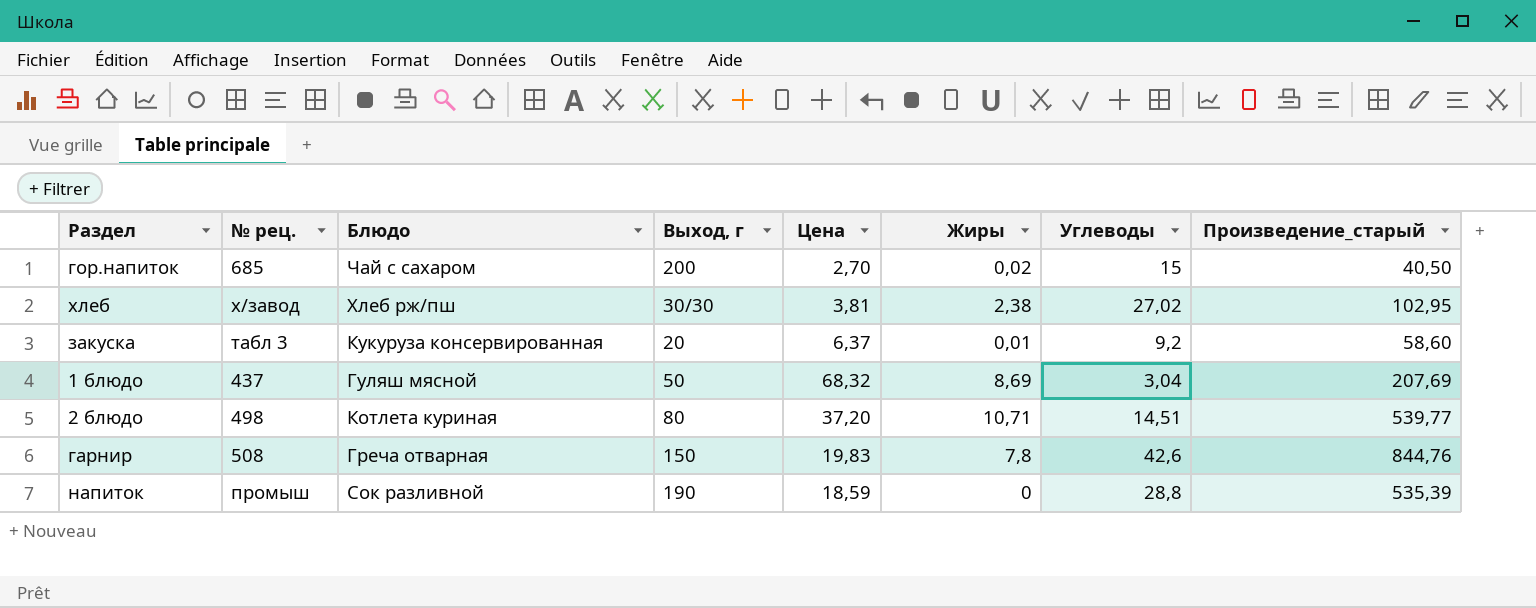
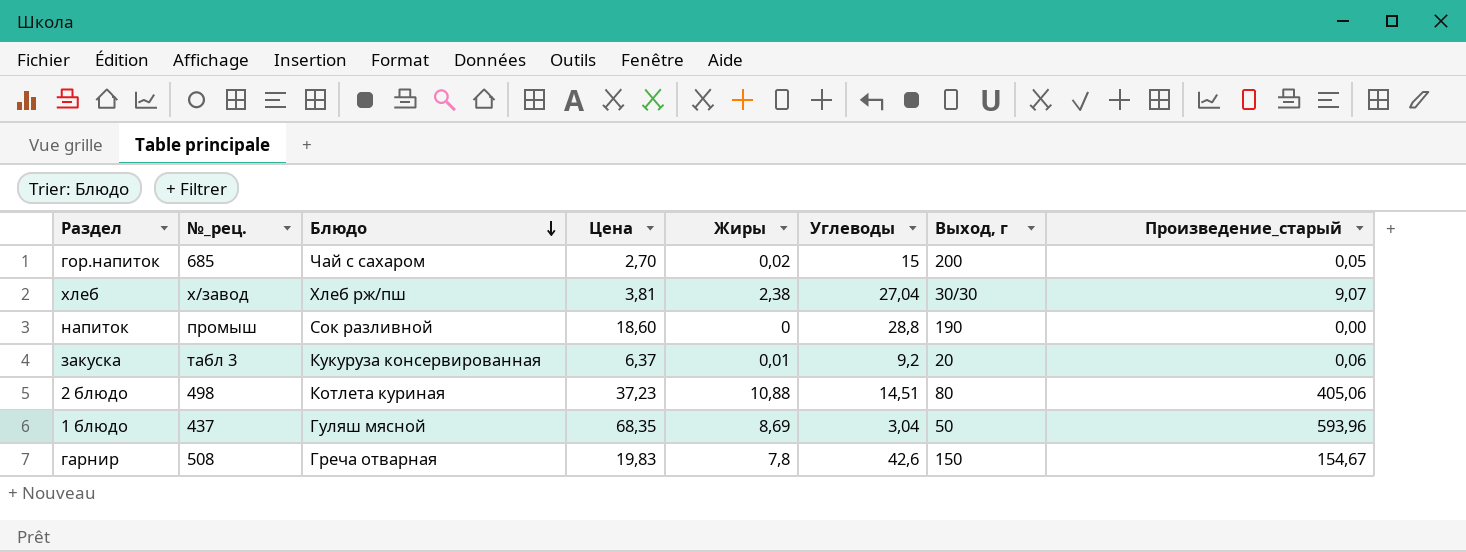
row order: none -> Блюдо descending
column name: № рец. -> №_рец.
column Выход, г | position: 4 -> 7
column Произведение_старый | formula: [Цена] * [Углеводы] -> [Цена] * [Жиры]
хлеб | Углеводы: 27,02 -> 27,04
напиток | Цена: 18,59 -> 18,60
2 блюдо | Цена: 37,20 -> 37,23
2 блюдо | Жиры: 10,71 -> 10,88
1 блюдо | Цена: 68,32 -> 68,35

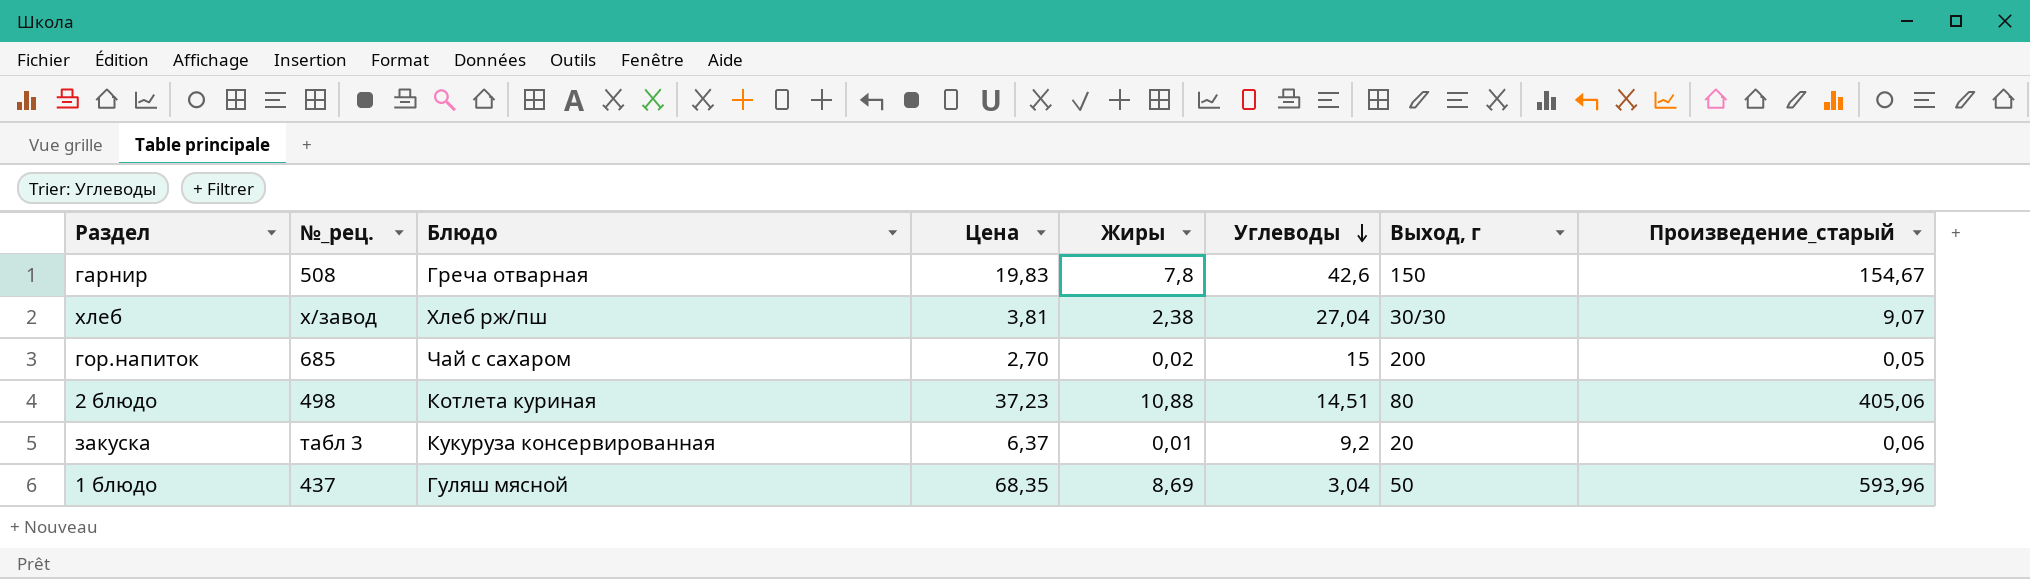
row order: Блюдо descending -> Углеводы descending
row напиток: промыш | Сок разливной | 18,60 | 0 | 28,8 | 190 | 0,00 -> none

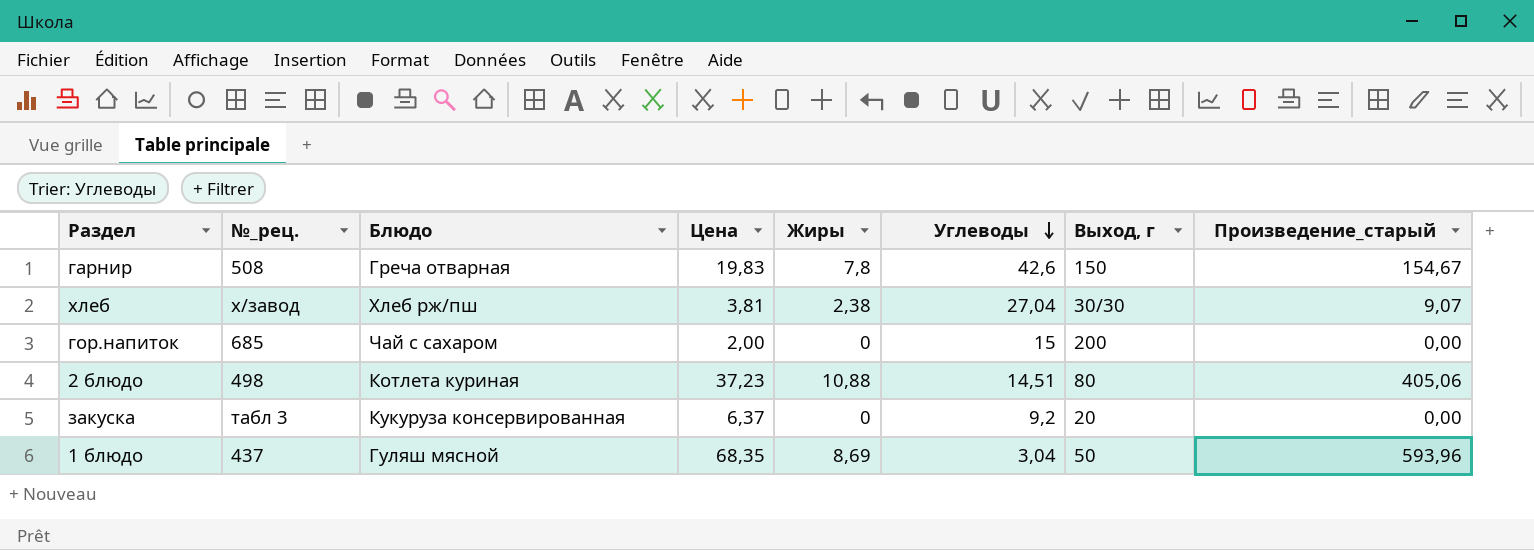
гор.напиток | Цена: 2,70 -> 2,00
гор.напиток | Жиры: 0,02 -> 0
гор.напиток | Произведение_старый: 0,05 -> 0,00
закуска | Жиры: 0,01 -> 0
закуска | Произведение_старый: 0,06 -> 0,00

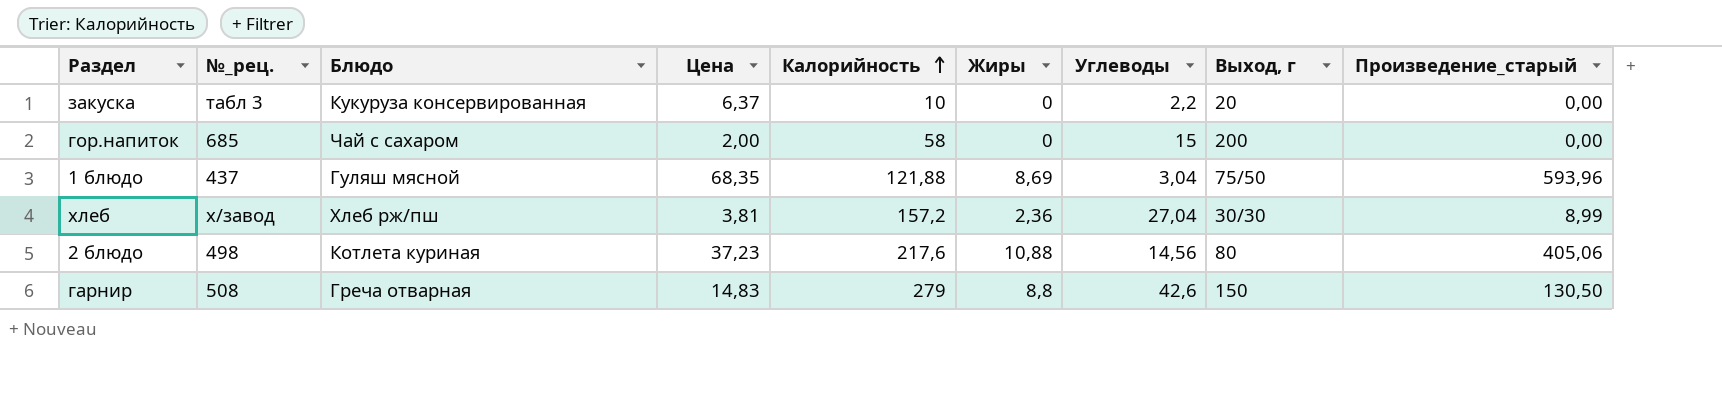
row order: Углеводы descending -> Калорийность ascending
column Калорийность | position: none -> 5
закуска | Углеводы: 9,2 -> 2,2
1 блюдо | Выход, г: 50 -> 75/50
хлеб | Жиры: 2,38 -> 2,36
хлеб | Произведение_старый: 9,07 -> 8,99
2 блюдо | Углеводы: 14,51 -> 14,56
гарнир | Цена: 19,83 -> 14,83
гарнир | Жиры: 7,8 -> 8,8
гарнир | Произведение_старый: 154,67 -> 130,50

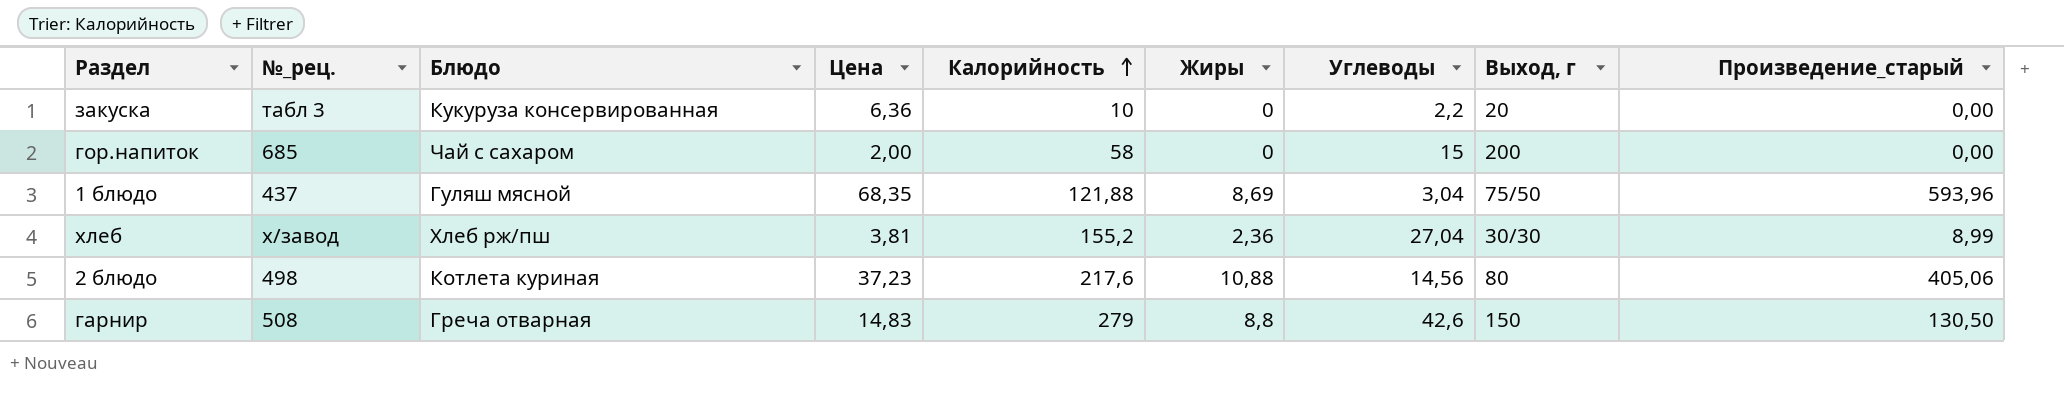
закуска | Цена: 6,37 -> 6,36
хлеб | Калорийность: 157,2 -> 155,2

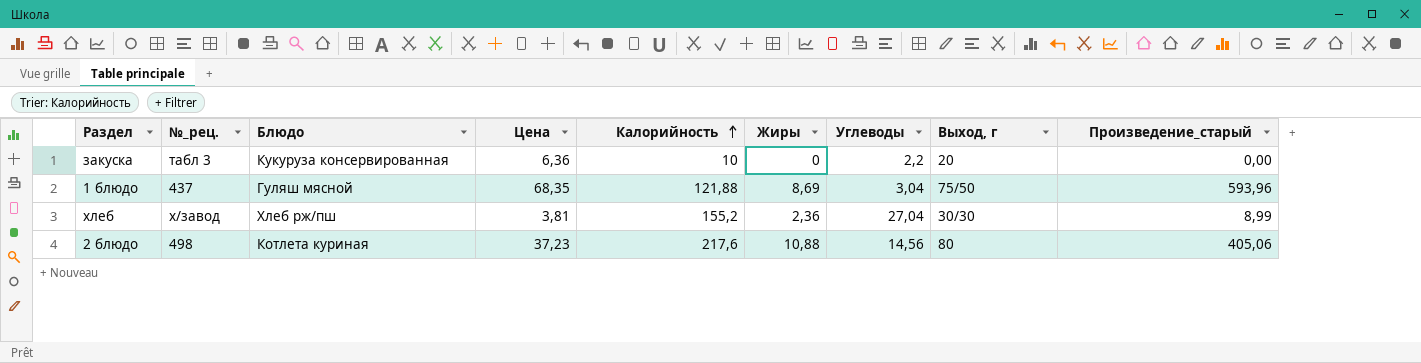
row гор.напиток: 685 | Чай с сахаром | 2,00 | 58 | 0 | 15 | 200 | 0,00 -> none
row гарнир: 508 | Греча отварная | 14,83 | 279 | 8,8 | 42,6 | 150 | 130,50 -> none

